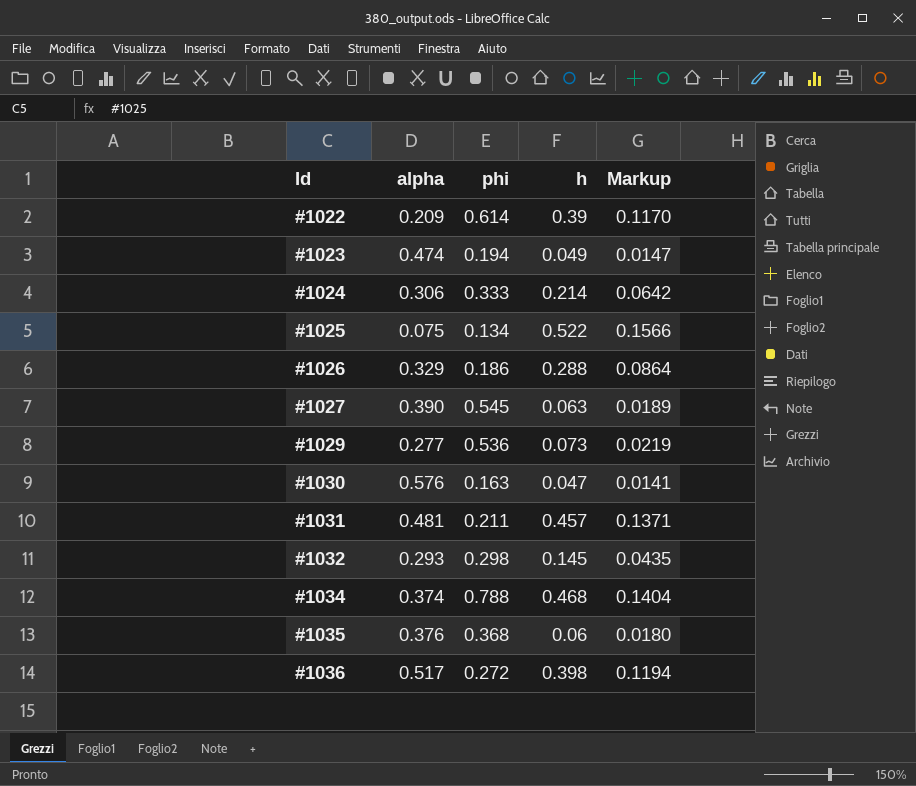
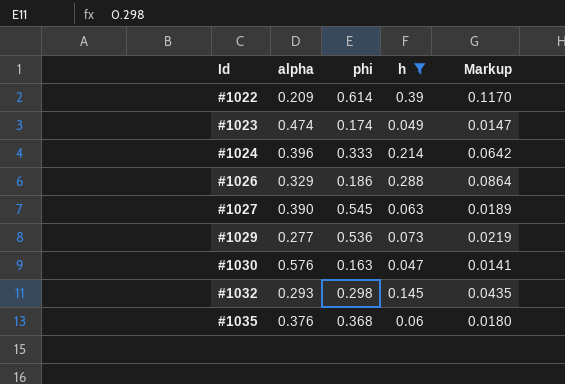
filter: none -> h <= 0.39
#1023 | phi: 0.194 -> 0.174
#1024 | alpha: 0.306 -> 0.396

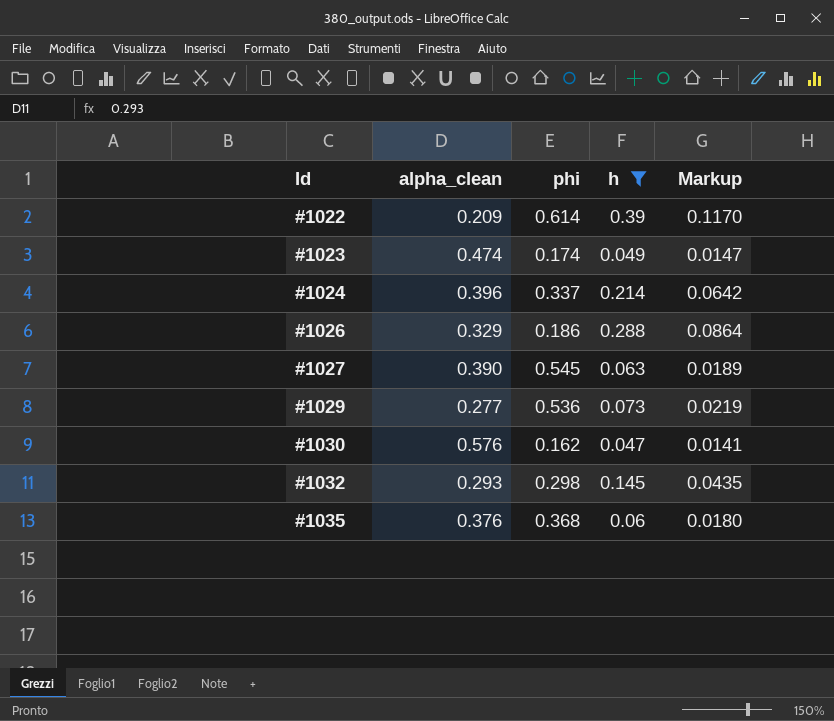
column name: alpha -> alpha_clean
#1024 | phi: 0.333 -> 0.337
#1030 | phi: 0.163 -> 0.162

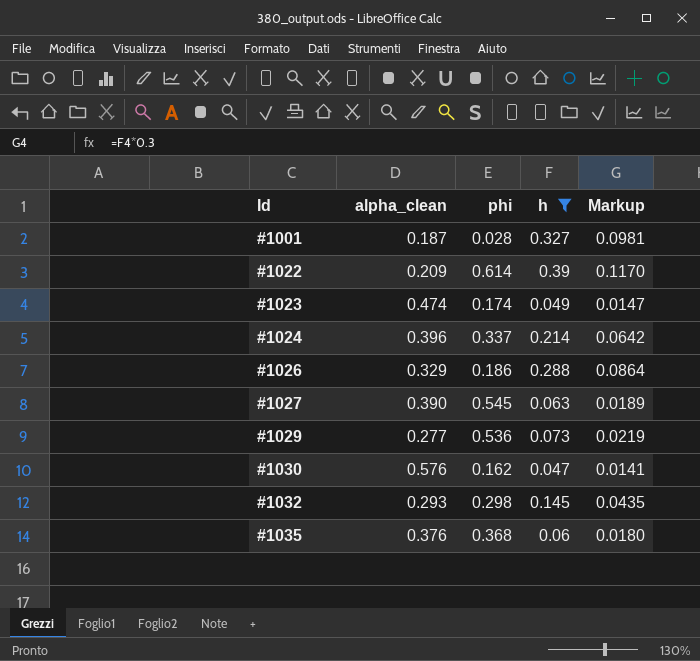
row #1001: none -> 0.187 | 0.028 | 0.327 | 0.0981

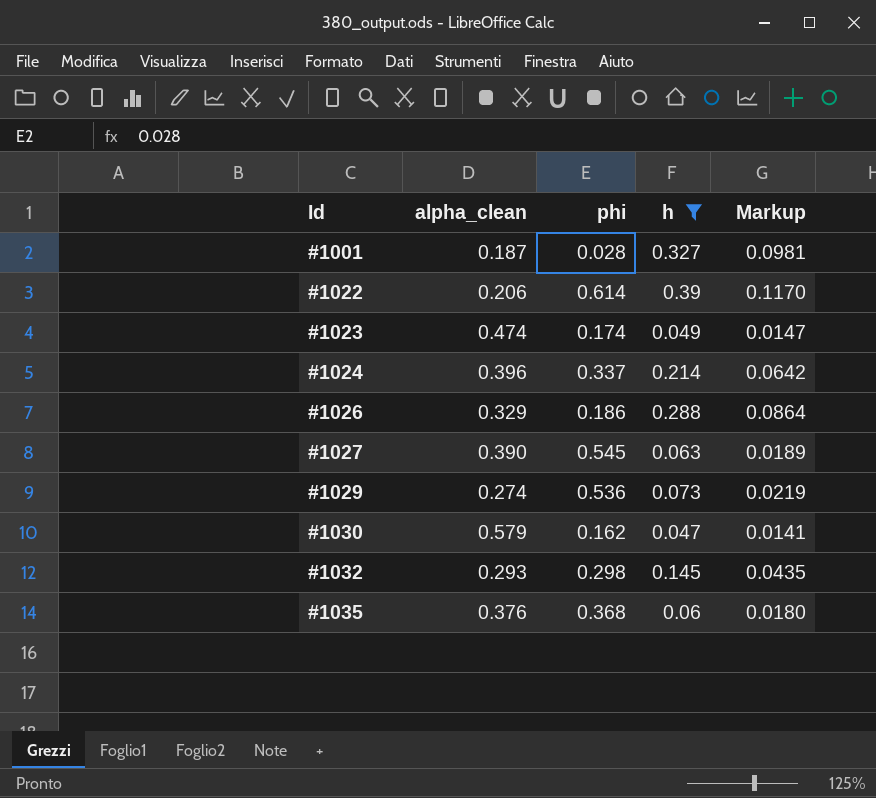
#1022 | alpha_clean: 0.209 -> 0.206
#1029 | alpha_clean: 0.277 -> 0.274
#1030 | alpha_clean: 0.576 -> 0.579

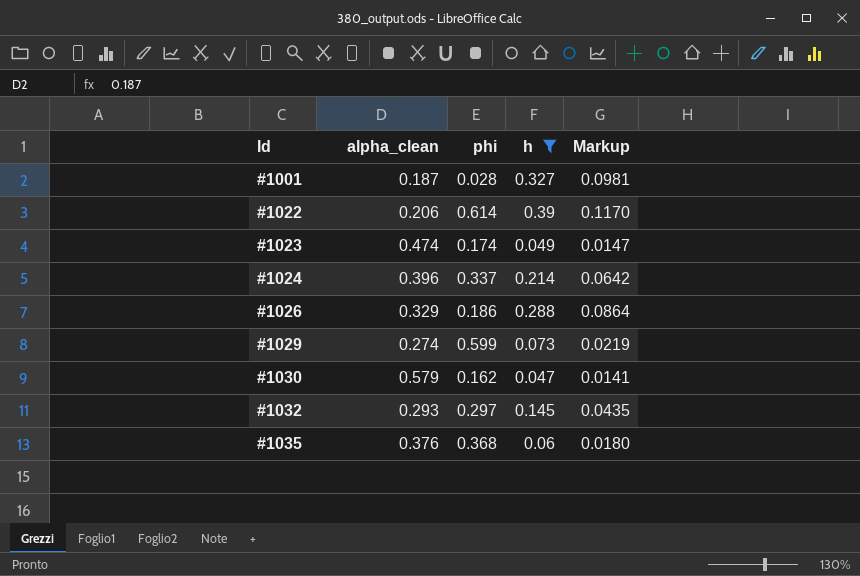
row #1027: 0.390 | 0.545 | 0.063 | 0.0189 -> none
#1029 | phi: 0.536 -> 0.599
#1032 | phi: 0.298 -> 0.297

